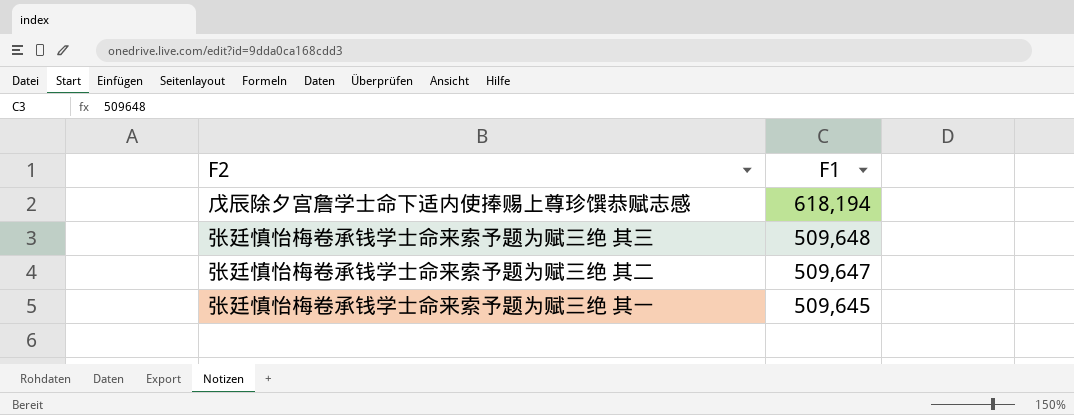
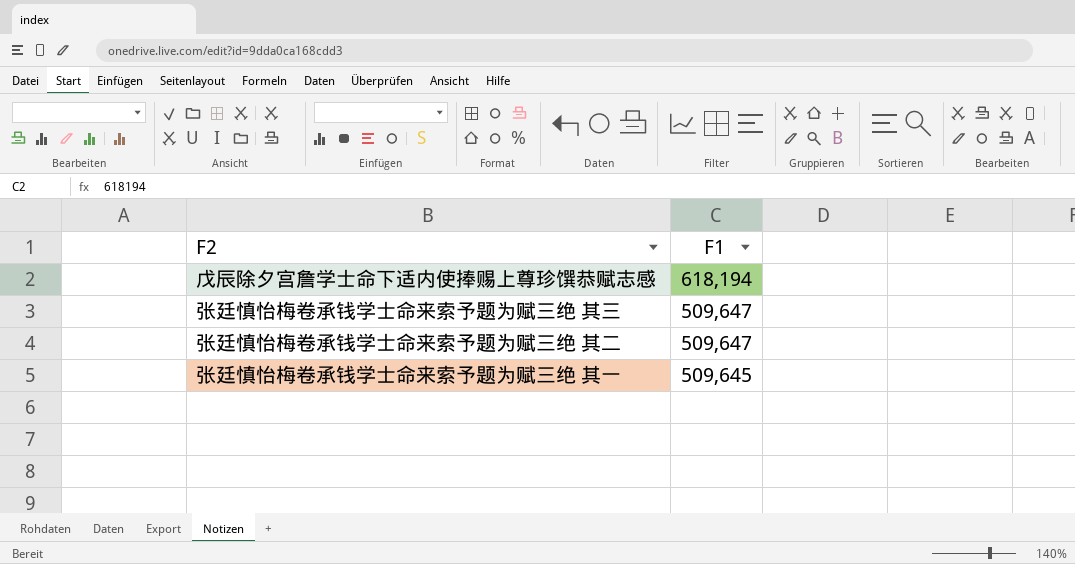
张廷慎怡梅卷承钱学士命来索予题为赋三绝 其三 | F1: 509,648 -> 509,647

